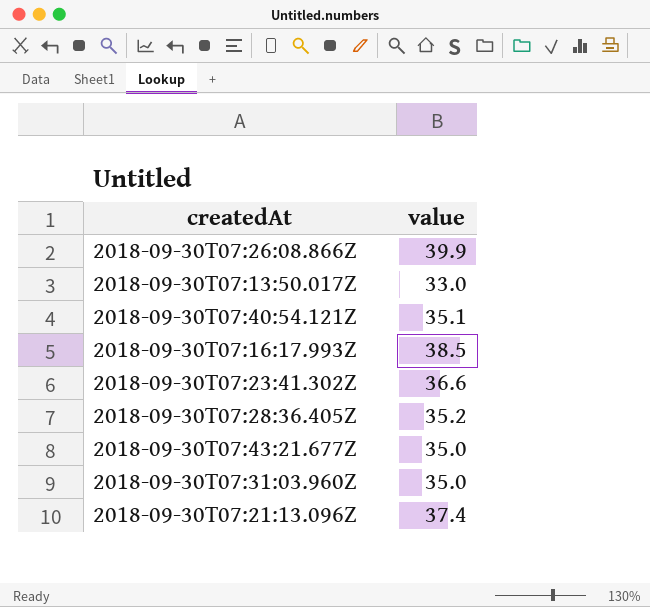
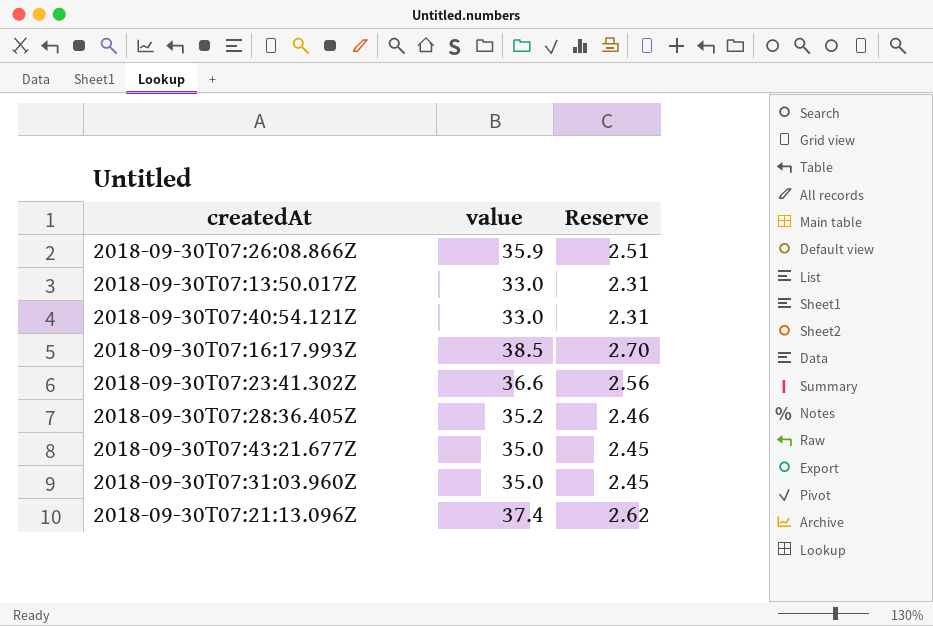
column Reserve | formula: none -> [value] * 0.07
2018-09-30T07:26:08.866Z | value: 39.9 -> 35.9
2018-09-30T07:40:54.121Z | value: 35.1 -> 33.0

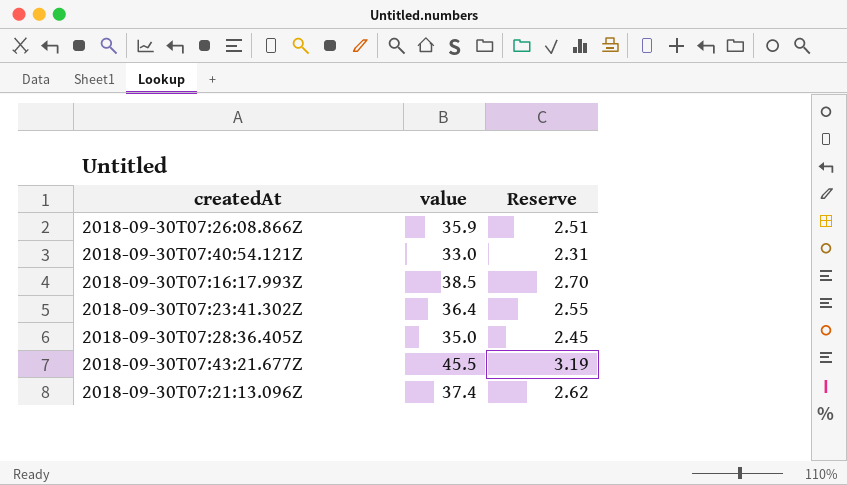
row 2018-09-30T07:13:50.017Z: 33.0 | 2.31 -> none
row 2018-09-30T07:31:03.960Z: 35.0 | 2.45 -> none
2018-09-30T07:23:41.302Z | value: 36.6 -> 36.4
2018-09-30T07:23:41.302Z | Reserve: 2.56 -> 2.55
2018-09-30T07:28:36.405Z | value: 35.2 -> 35.0
2018-09-30T07:28:36.405Z | Reserve: 2.46 -> 2.45
2018-09-30T07:43:21.677Z | value: 35.0 -> 45.5
2018-09-30T07:43:21.677Z | Reserve: 2.45 -> 3.19

